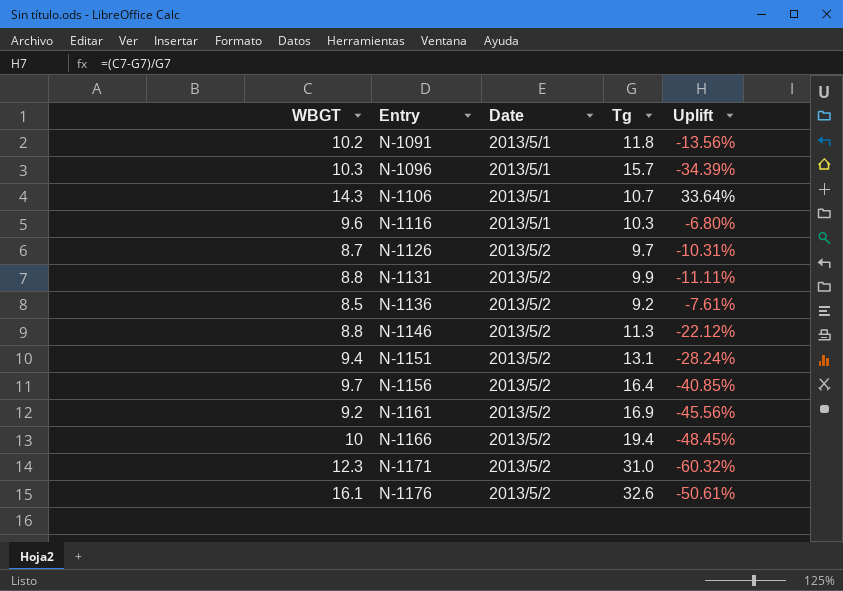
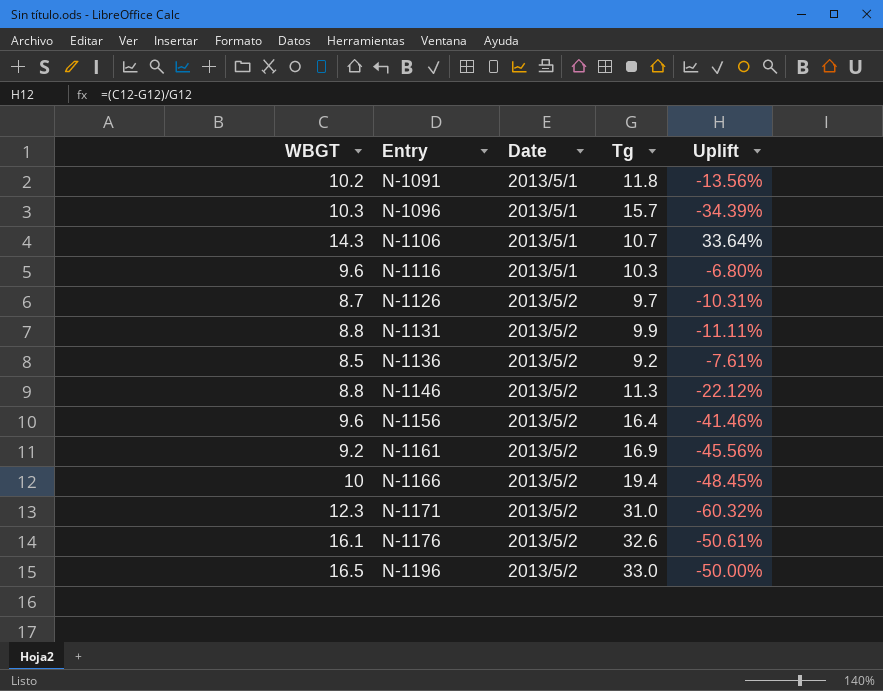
row N-1151: 9.4 | 2013/5/2 | 13.1 | -28.24% -> none
N-1156 | WBGT: 9.7 -> 9.6
N-1156 | Uplift: -40.85% -> -41.46%
row N-1196: none -> 16.5 | 2013/5/2 | 33.0 | -50.00%

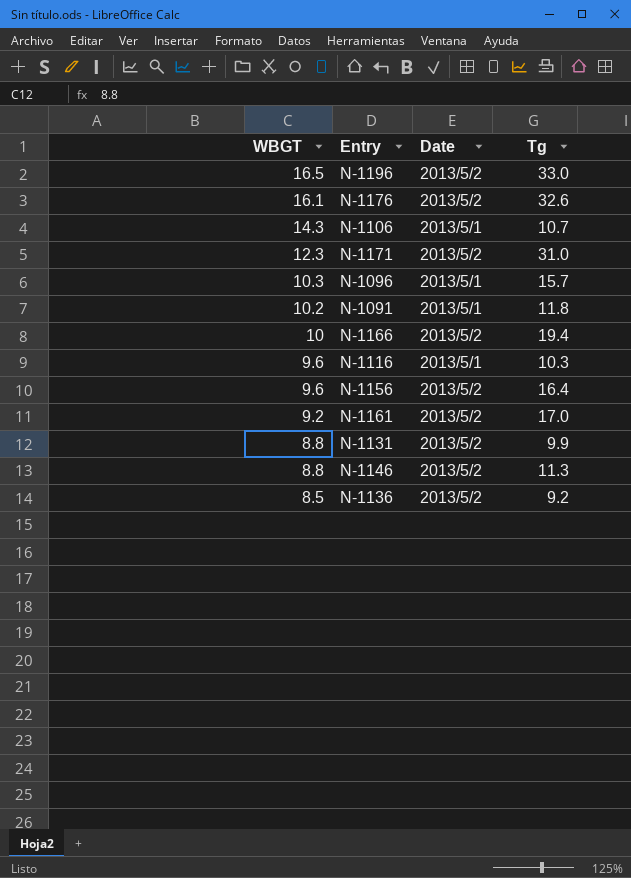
row order: Entry ascending -> WBGT descending
column Uplift | formula: ([WBGT] - [Tg]) / [Tg] -> none
row N-1126: 8.7 | 2013/5/2 | 9.7 | -10.31% -> none
N-1161 | Tg: 16.9 -> 17.0

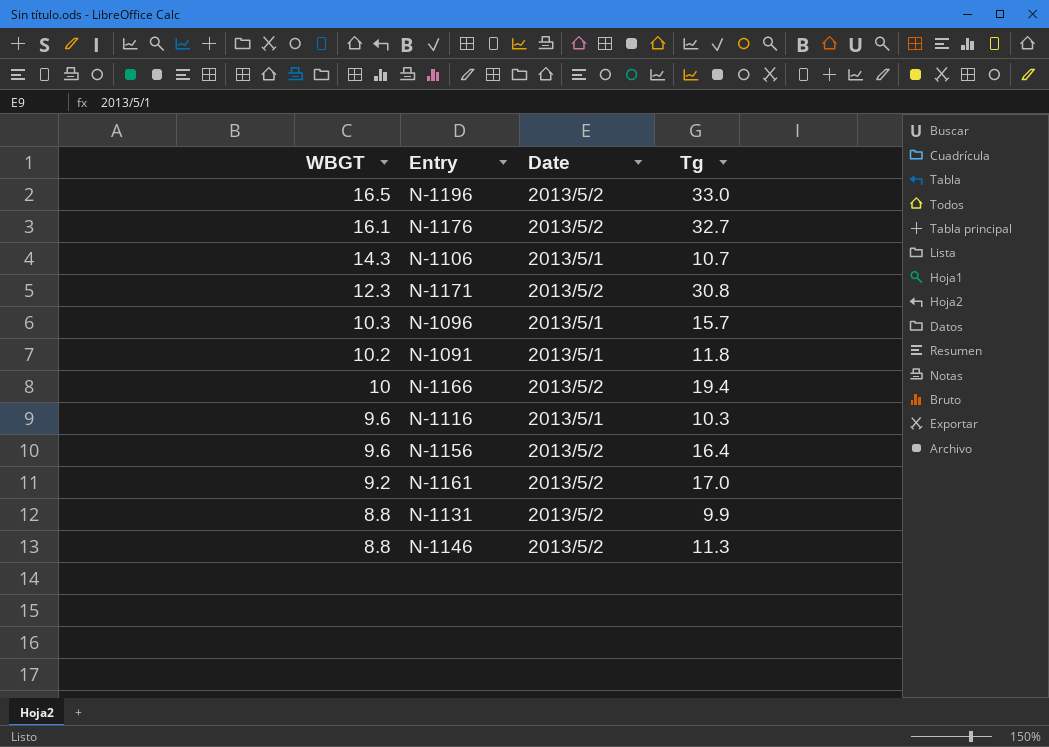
row N-1136: 8.5 | 2013/5/2 | 9.2 -> none
N-1176 | Tg: 32.6 -> 32.7
N-1171 | Tg: 31.0 -> 30.8

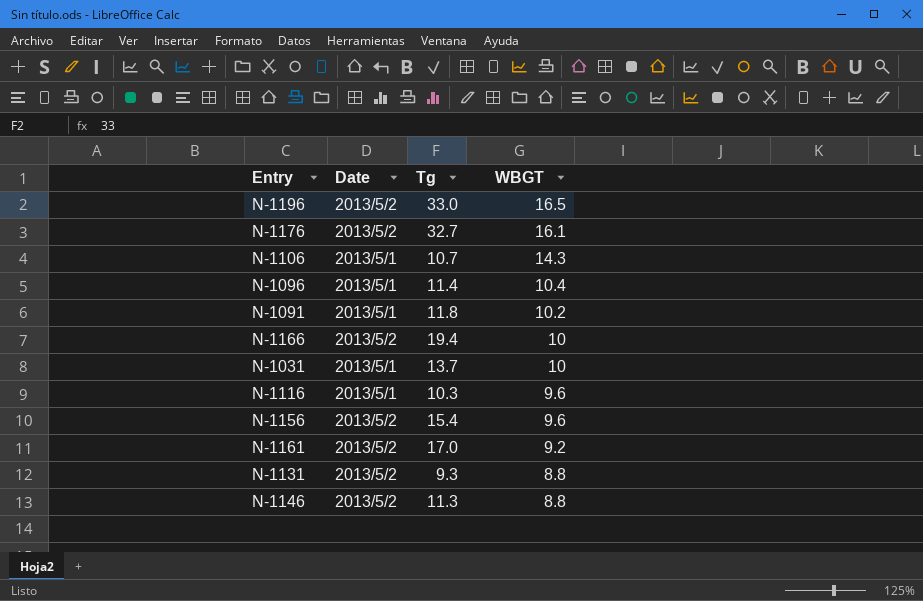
column WBGT | position: 1 -> 4
row N-1171: 12.3 | 2013/5/2 | 30.8 -> none
N-1096 | Tg: 15.7 -> 11.4
N-1096 | WBGT: 10.3 -> 10.4
row N-1031: none -> 2013/5/1 | 13.7 | 10
N-1156 | Tg: 16.4 -> 15.4
N-1131 | Tg: 9.9 -> 9.3

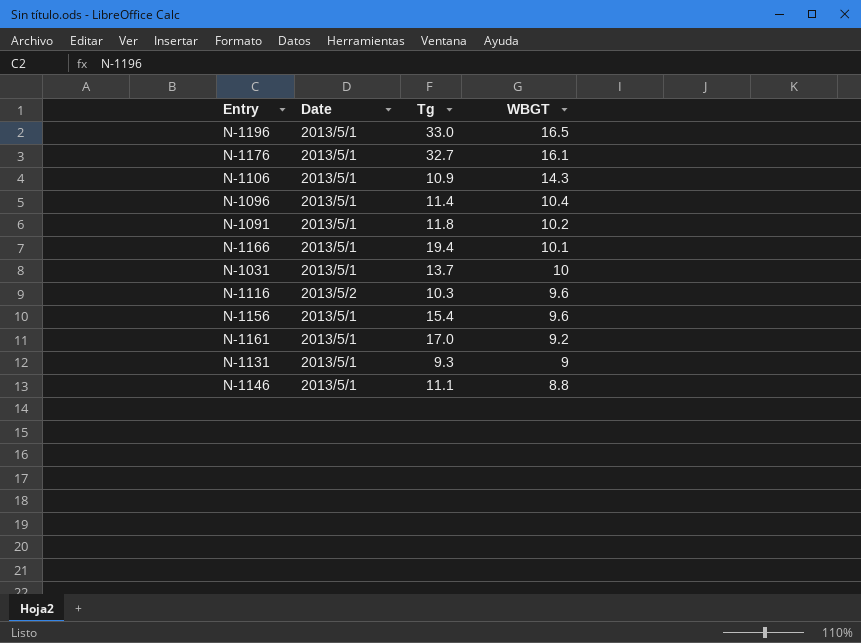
N-1196 | Date: 2013/5/2 -> 2013/5/1
N-1176 | Date: 2013/5/2 -> 2013/5/1
N-1106 | Tg: 10.7 -> 10.9
N-1166 | Date: 2013/5/2 -> 2013/5/1
N-1166 | WBGT: 10 -> 10.1
N-1116 | Date: 2013/5/1 -> 2013/5/2
N-1156 | Date: 2013/5/2 -> 2013/5/1
N-1161 | Date: 2013/5/2 -> 2013/5/1
N-1131 | Date: 2013/5/2 -> 2013/5/1
N-1131 | WBGT: 8.8 -> 9
N-1146 | Date: 2013/5/2 -> 2013/5/1
N-1146 | Tg: 11.3 -> 11.1

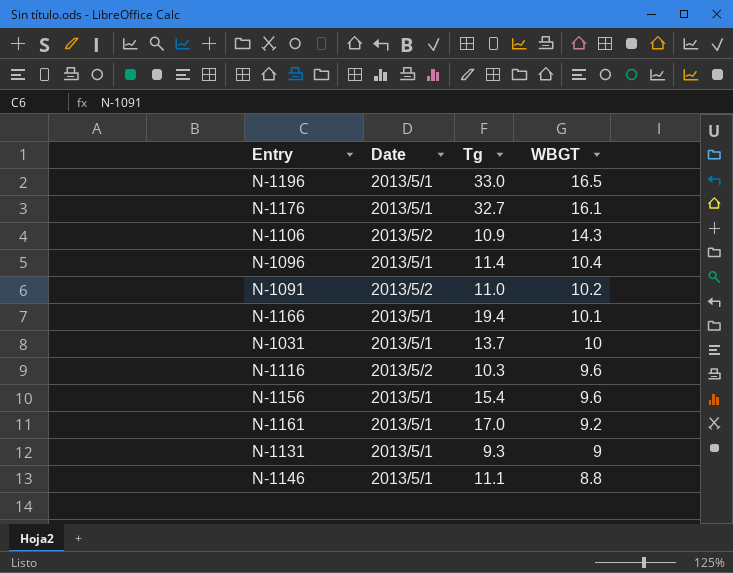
N-1106 | Date: 2013/5/1 -> 2013/5/2
N-1091 | Date: 2013/5/1 -> 2013/5/2
N-1091 | Tg: 11.8 -> 11.0

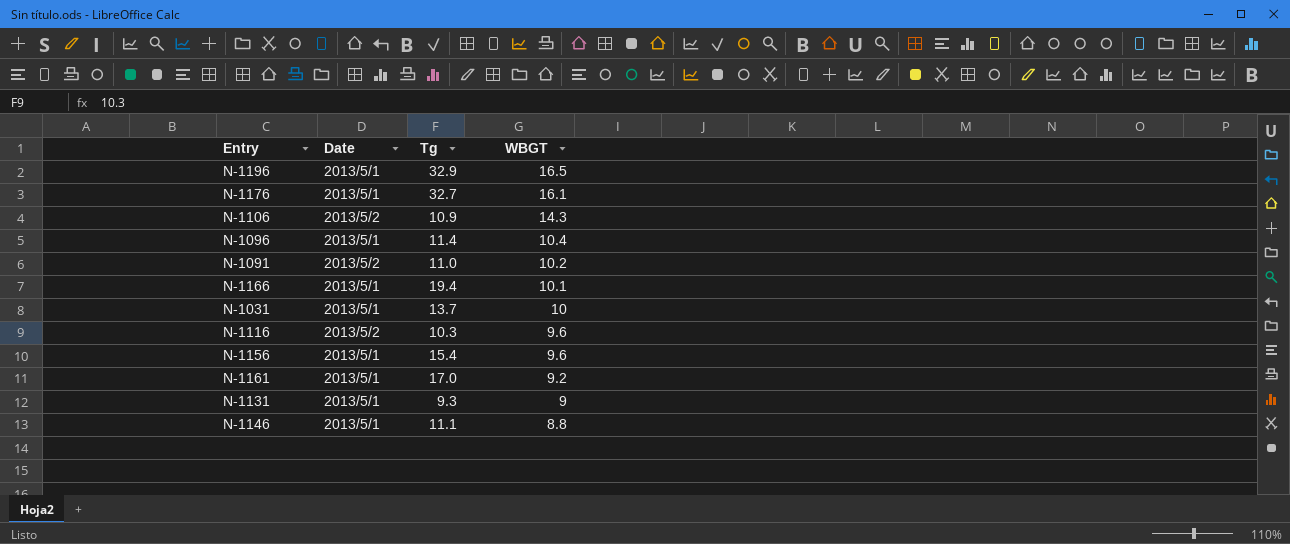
N-1196 | Tg: 33.0 -> 32.9

